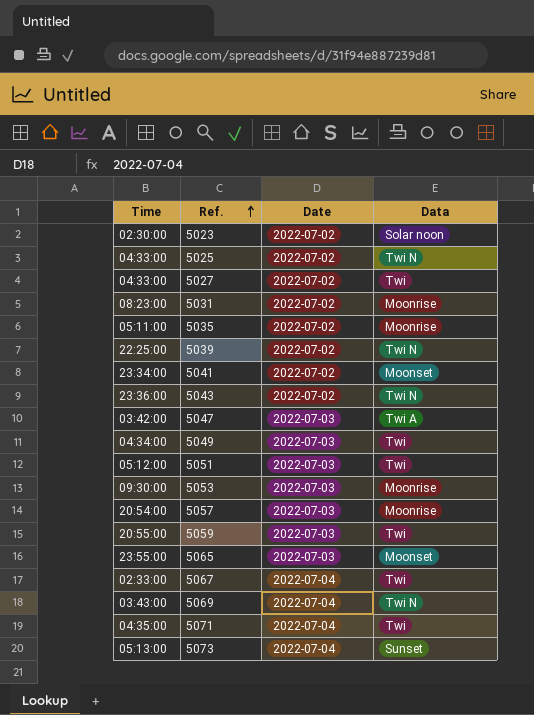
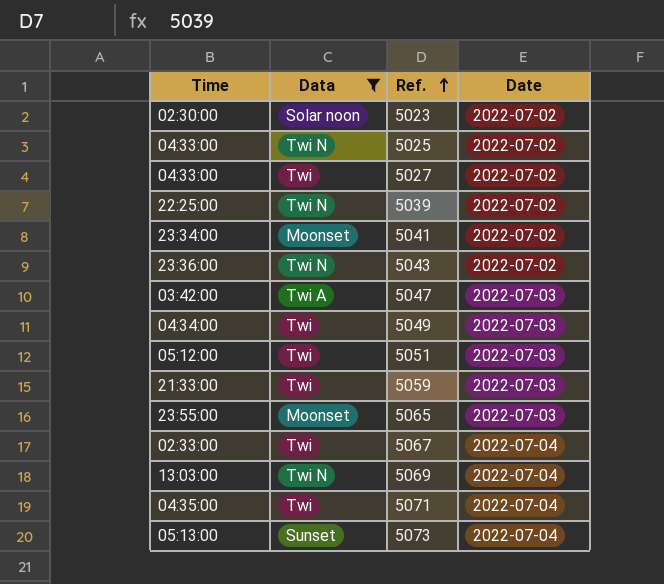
filter: none -> Data != Moonrise
column Data | position: 4 -> 2
5059 | Time: 20:55:00 -> 21:33:00
5069 | Time: 03:43:00 -> 13:03:00

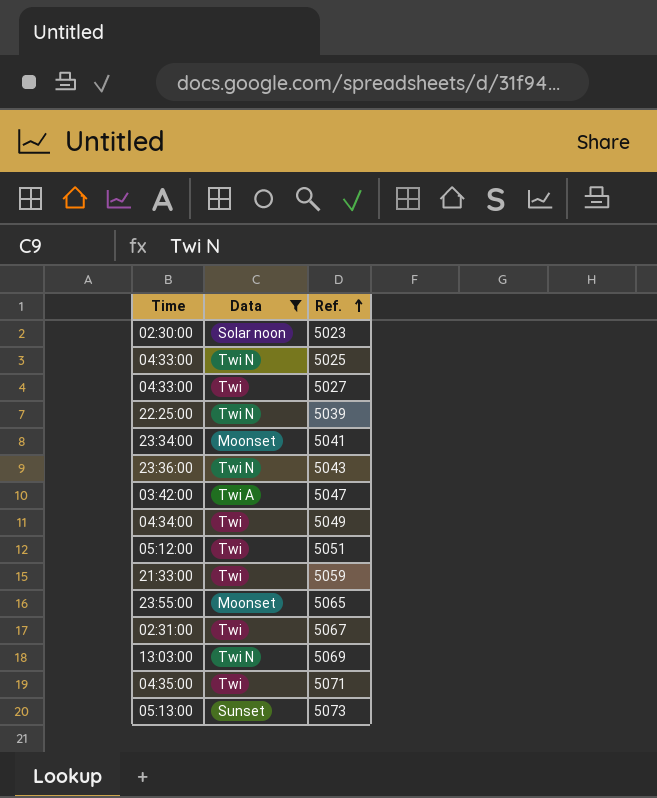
column Date | position: 4 -> none
5067 | Time: 02:33:00 -> 02:31:00

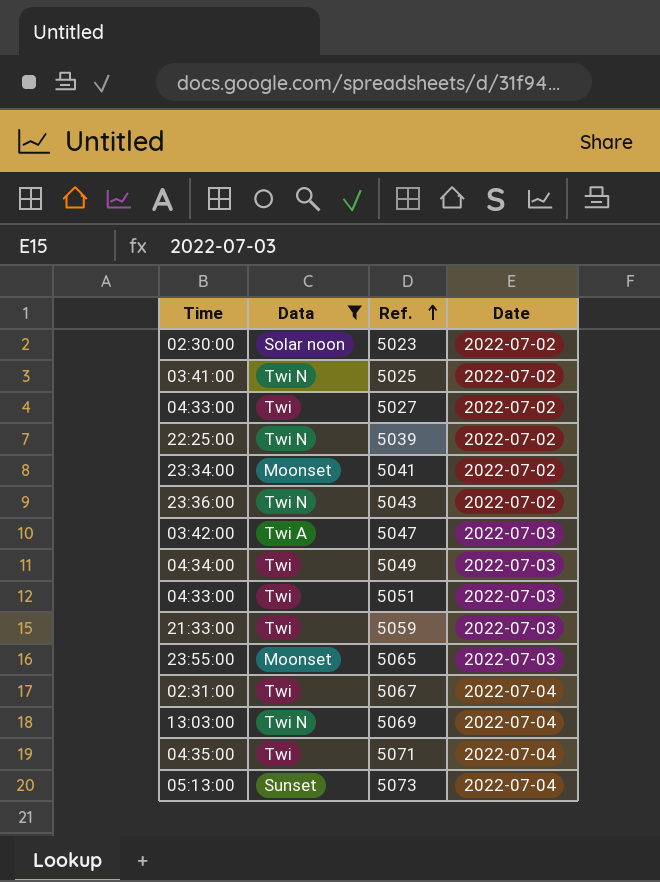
column Date | position: none -> 4
5025 | Time: 04:33:00 -> 03:41:00
5051 | Time: 05:12:00 -> 04:33:00

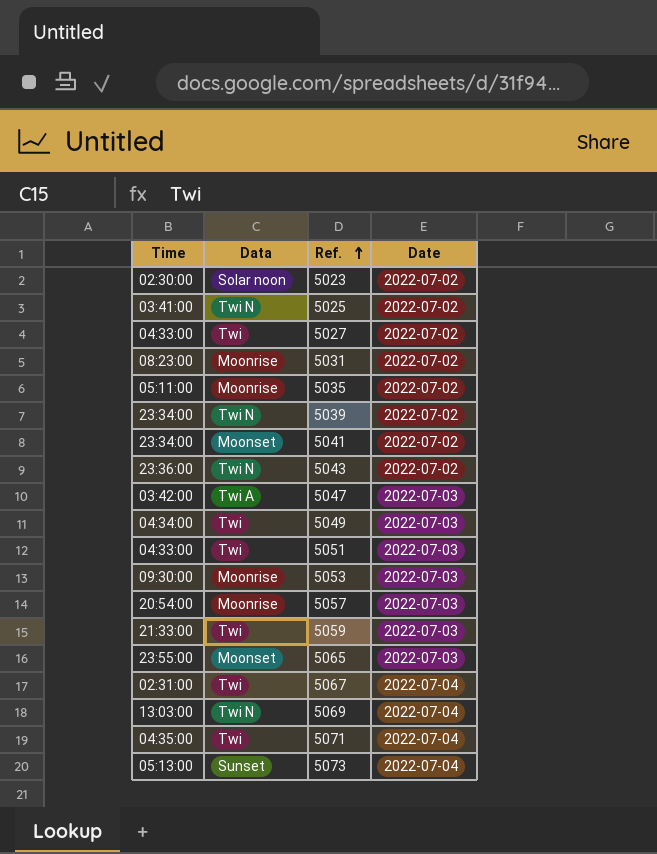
filter: Data != Moonrise -> none
5039 | Time: 22:25:00 -> 23:34:00

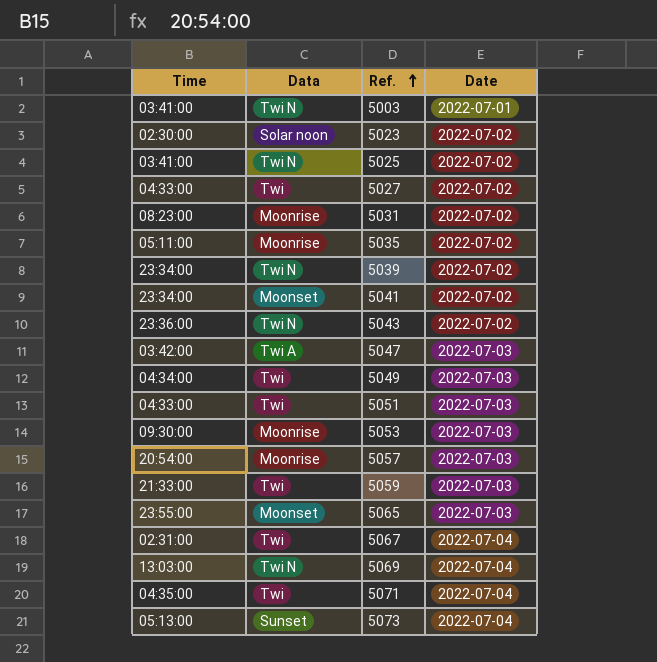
row 5003: none -> 03:41:00 | Twi N | 2022-07-01

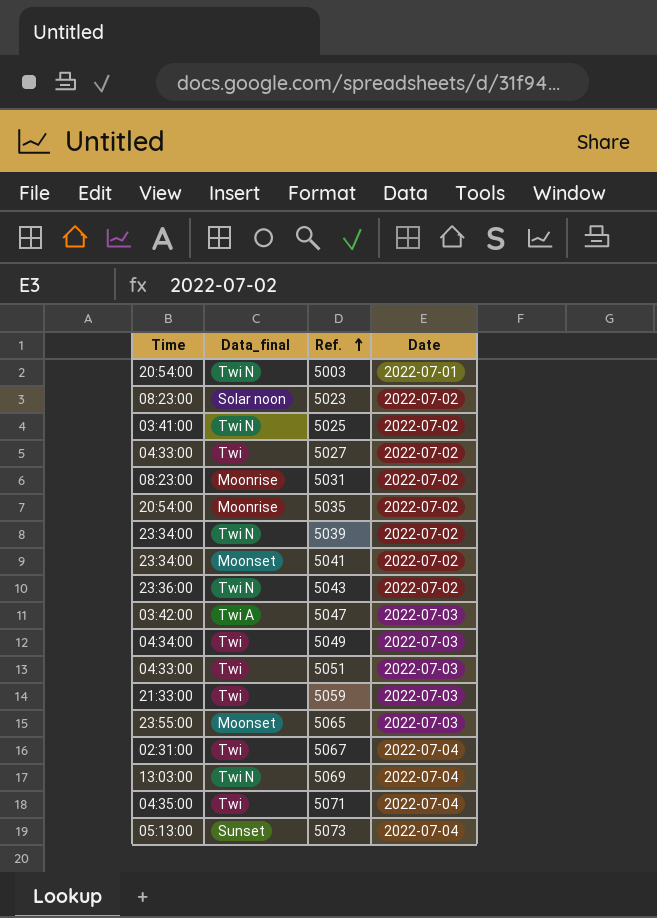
column name: Data -> Data_final
row 5053: 09:30:00 | Moonrise | 2022-07-03 -> none
row 5057: 20:54:00 | Moonrise | 2022-07-03 -> none
5003 | Time: 03:41:00 -> 20:54:00
5023 | Time: 02:30:00 -> 08:23:00
5035 | Time: 05:11:00 -> 20:54:00

